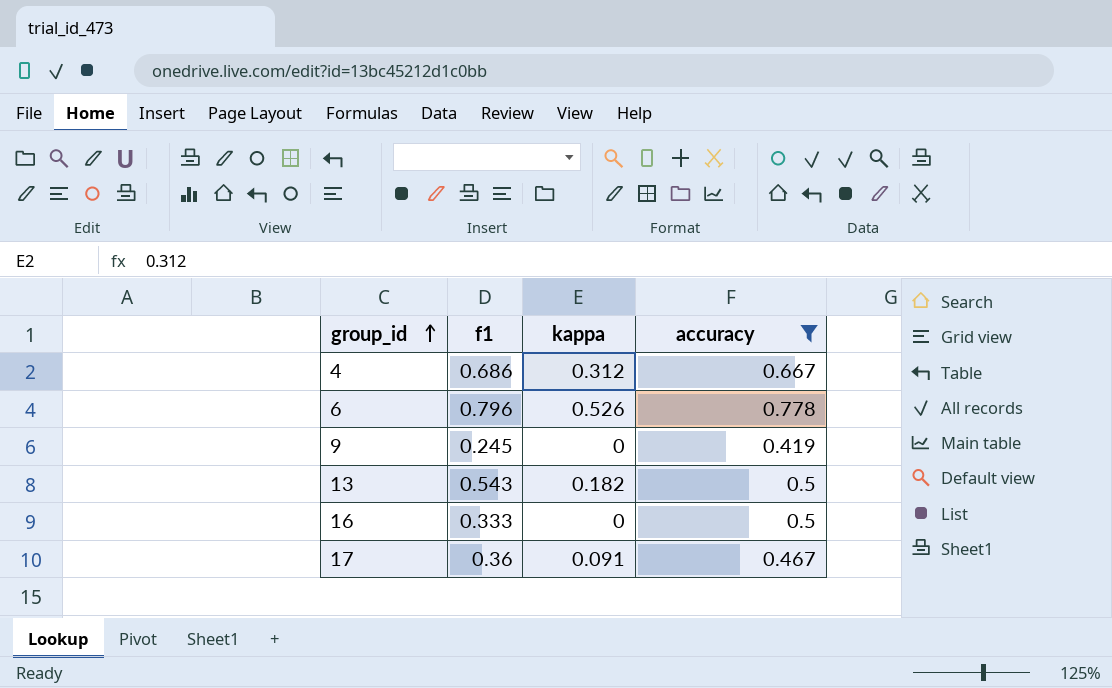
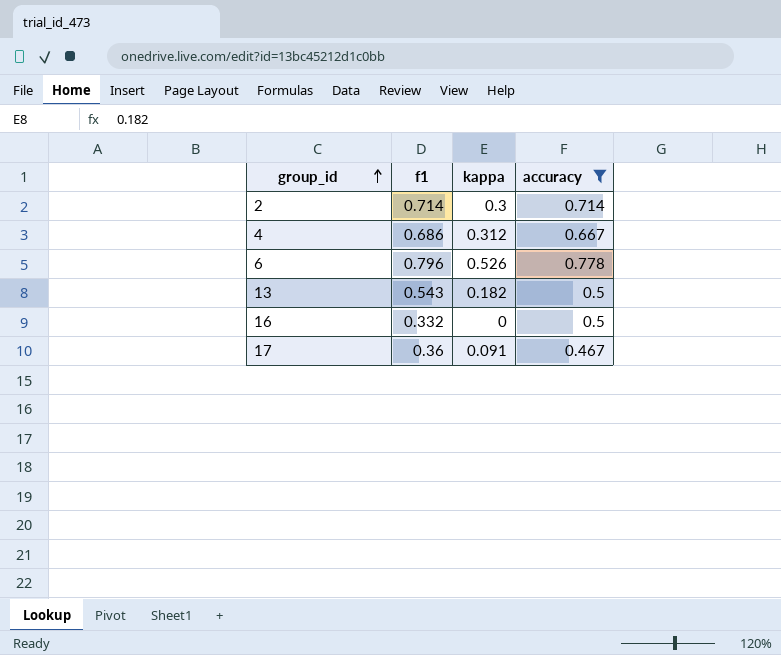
row 9: 0.245 | 0 | 0.419 -> none
row 2: none -> 0.714 | 0.3 | 0.714
16 | f1: 0.333 -> 0.332

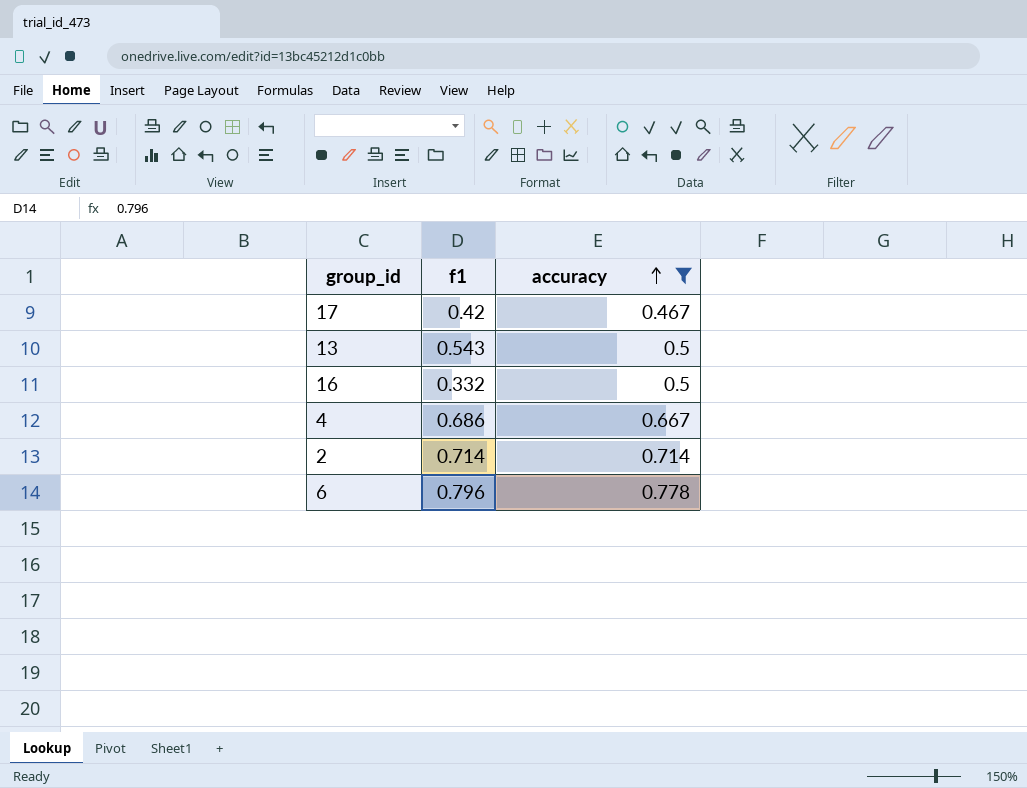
row order: group_id ascending -> accuracy ascending
column kappa | position: 3 -> none
17 | f1: 0.36 -> 0.42

